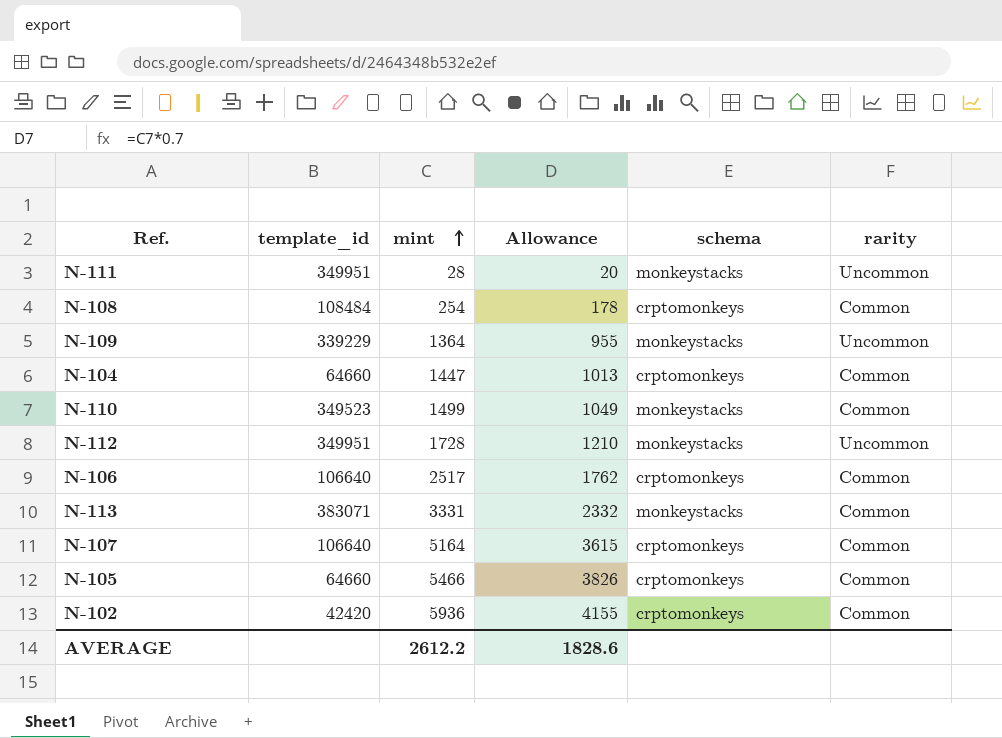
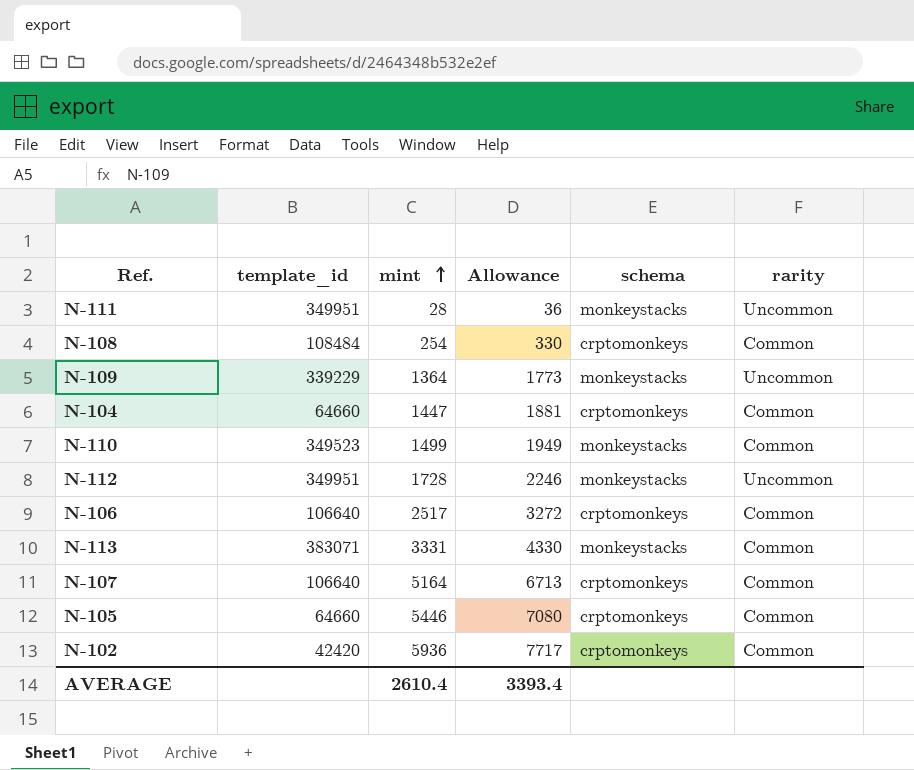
column Allowance | formula: [mint] * 0.7 -> [mint] * 1.3
N-105 | mint: 5466 -> 5446
AVERAGE | mint: 2612.2 -> 2610.4
AVERAGE | Allowance: 1828.6 -> 3393.4

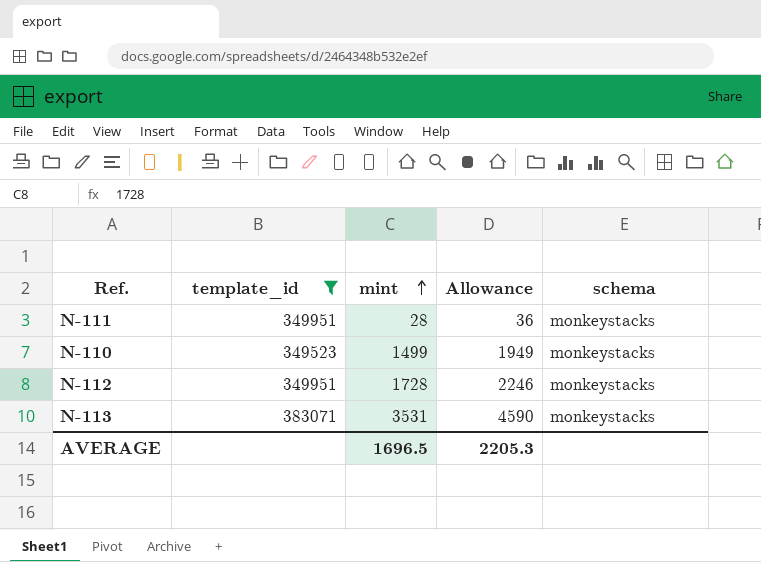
filter: none -> template_id >= 349523
column rarity | position: 6 -> none
N-113 | mint: 3331 -> 3531
N-113 | Allowance: 4330 -> 4590
AVERAGE | mint: 2610.4 -> 1696.5
AVERAGE | Allowance: 3393.4 -> 2205.3

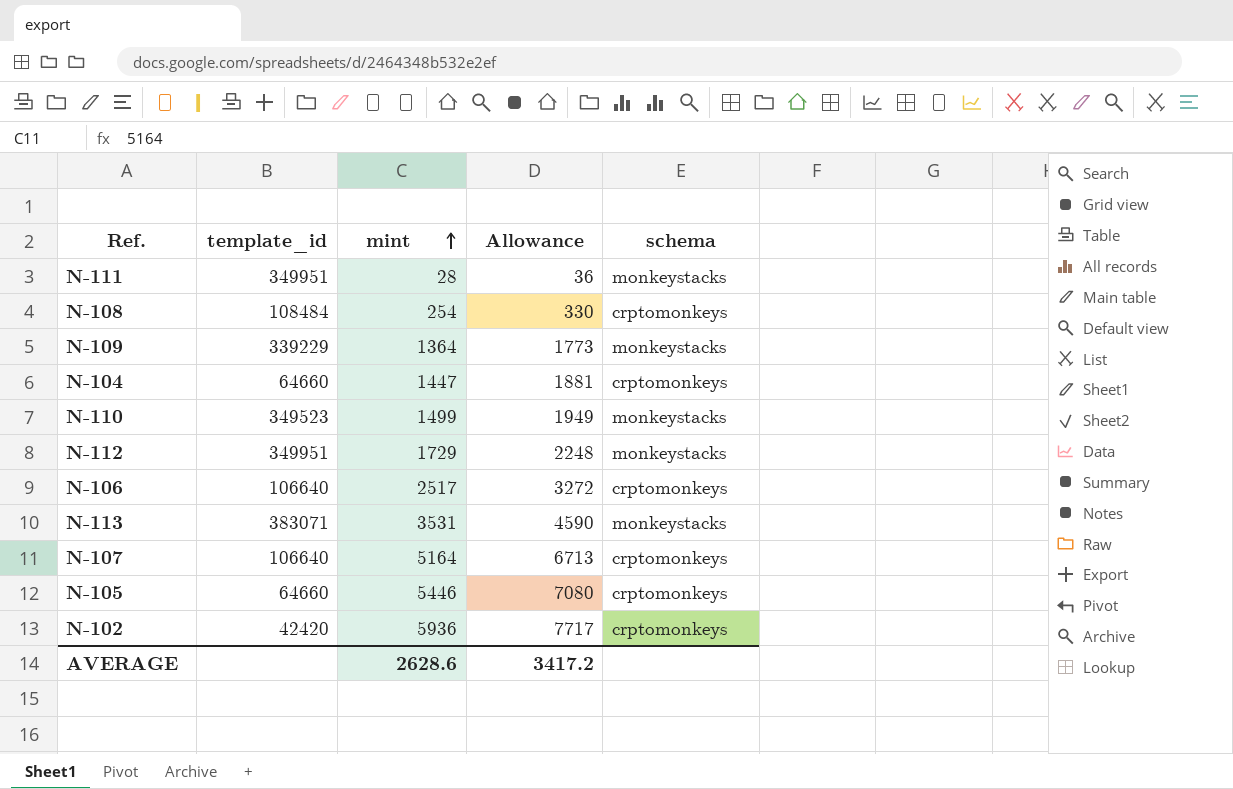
filter: template_id >= 349523 -> none
N-112 | mint: 1728 -> 1729
N-112 | Allowance: 2246 -> 2248
AVERAGE | mint: 1696.5 -> 2628.6
AVERAGE | Allowance: 2205.3 -> 3417.2

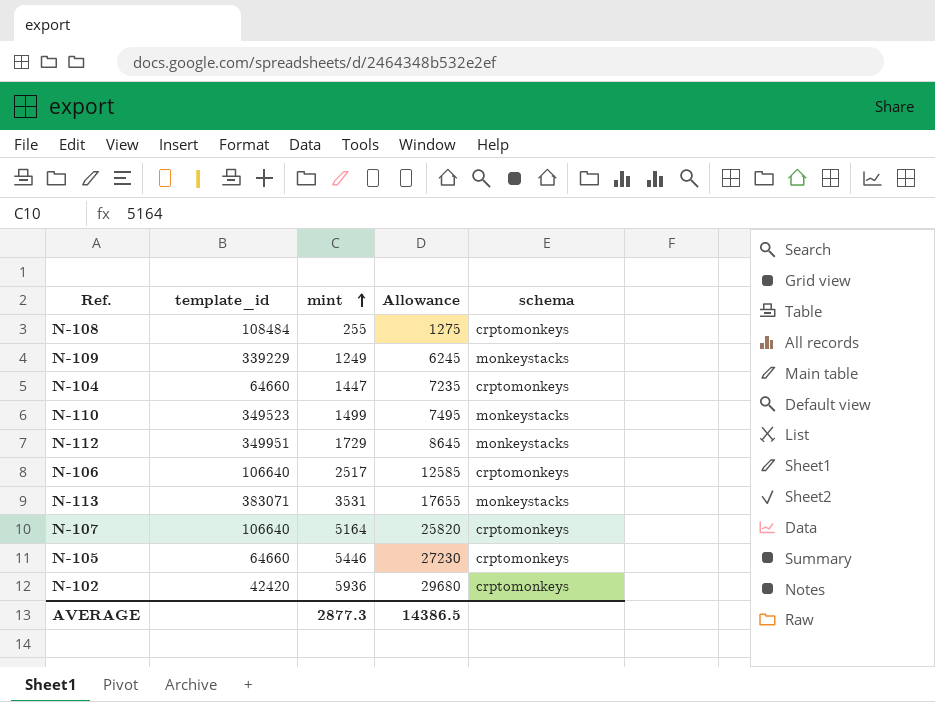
column Allowance | formula: [mint] * 1.3 -> [mint] * 5
row N-111: 349951 | 28 | 36 | monkeystacks -> none
N-108 | mint: 254 -> 255
N-109 | mint: 1364 -> 1249
AVERAGE | mint: 2628.6 -> 2877.3
AVERAGE | Allowance: 3417.2 -> 14386.5

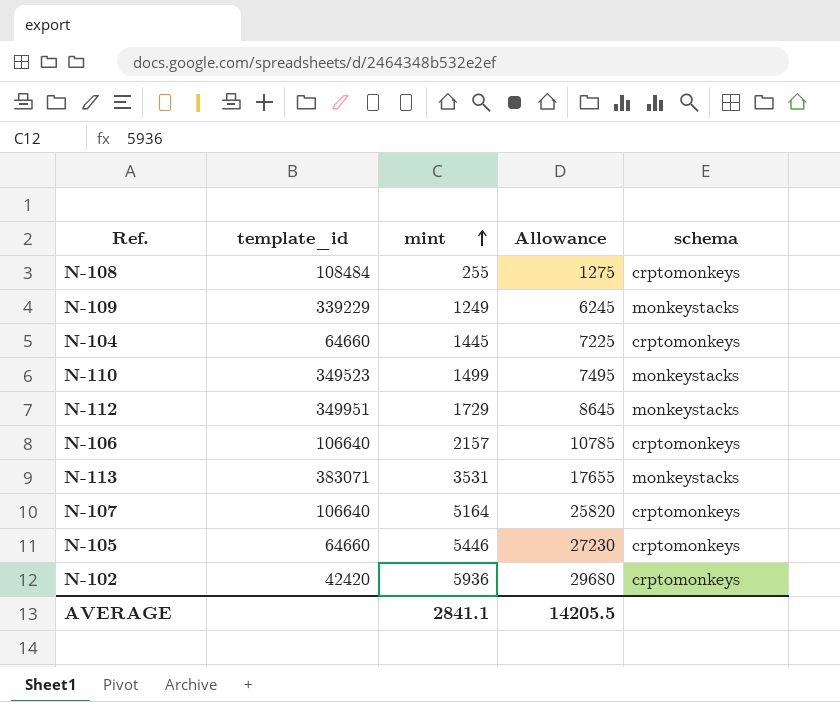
N-104 | mint: 1447 -> 1445
N-104 | Allowance: 7235 -> 7225
N-106 | mint: 2517 -> 2157
N-106 | Allowance: 12585 -> 10785
AVERAGE | mint: 2877.3 -> 2841.1
AVERAGE | Allowance: 14386.5 -> 14205.5

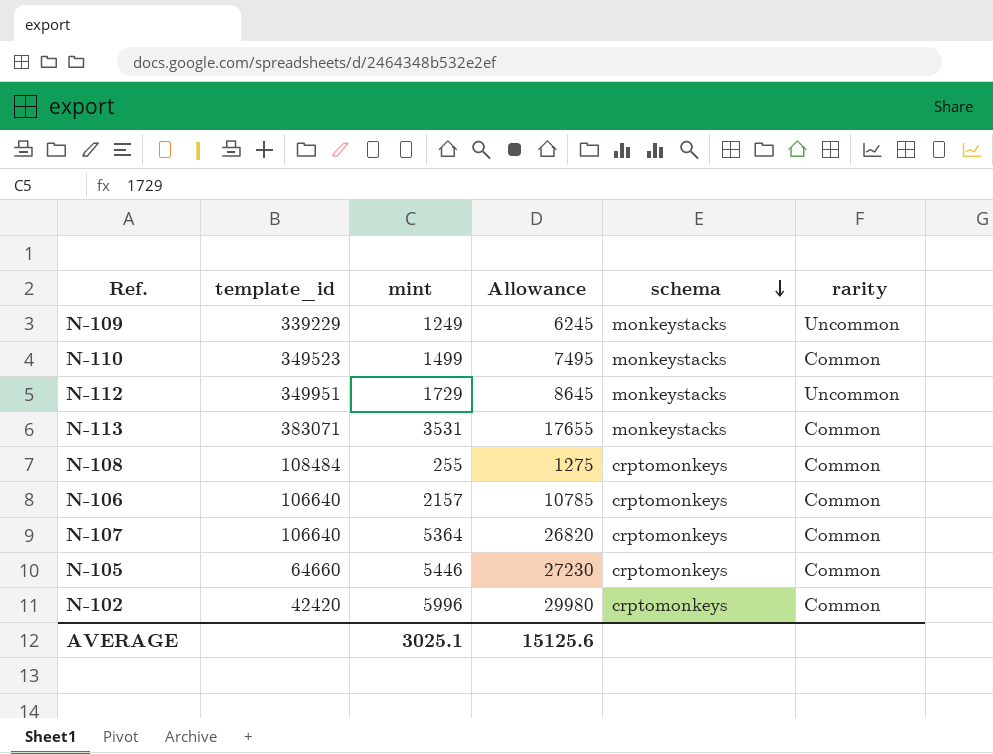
row order: mint ascending -> schema descending
column rarity | position: none -> 6
row N-104: 64660 | 1445 | 7225 | crptomonkeys -> none
N-107 | mint: 5164 -> 5364
N-107 | Allowance: 25820 -> 26820
N-102 | mint: 5936 -> 5996
N-102 | Allowance: 29680 -> 29980
AVERAGE | mint: 2841.1 -> 3025.1
AVERAGE | Allowance: 14205.5 -> 15125.6

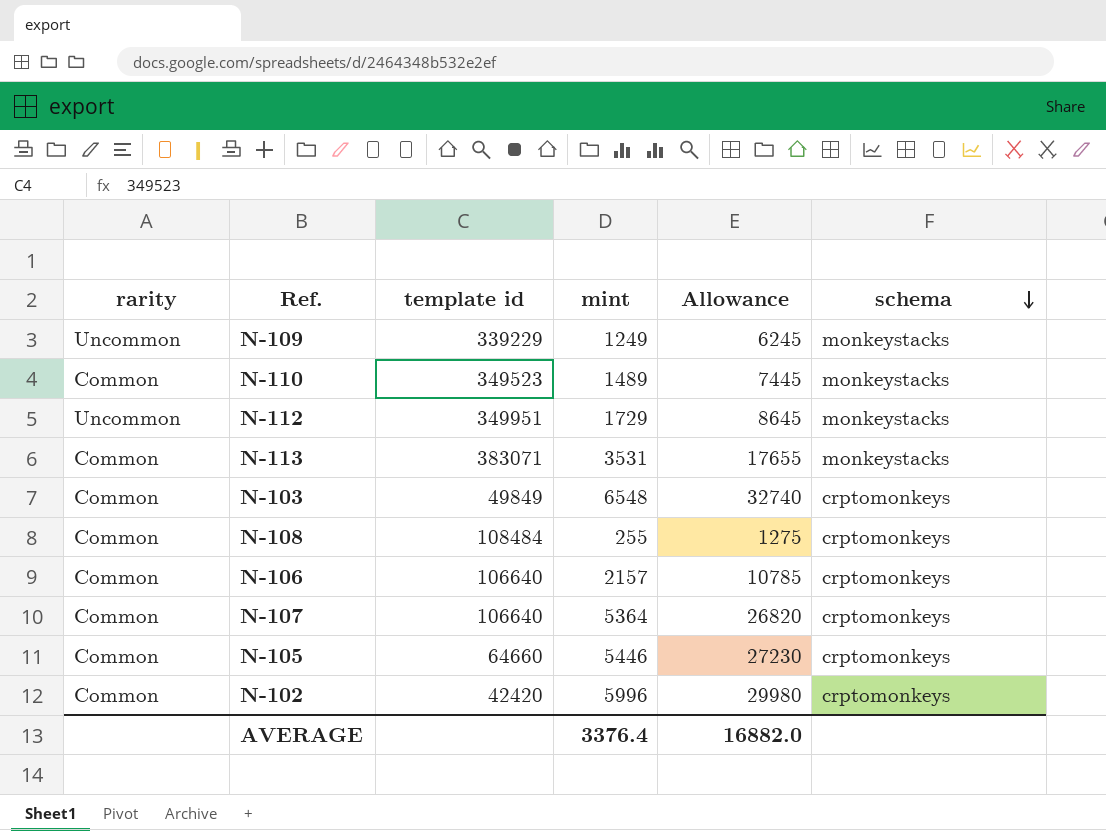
column rarity | position: 6 -> 1
column name: template_id -> template id
N-110 | mint: 1499 -> 1489
N-110 | Allowance: 7495 -> 7445
row N-103: none -> Common | 49849 | 6548 | 32740 | crptomonkeys
AVERAGE | mint: 3025.1 -> 3376.4
AVERAGE | Allowance: 15125.6 -> 16882.0

